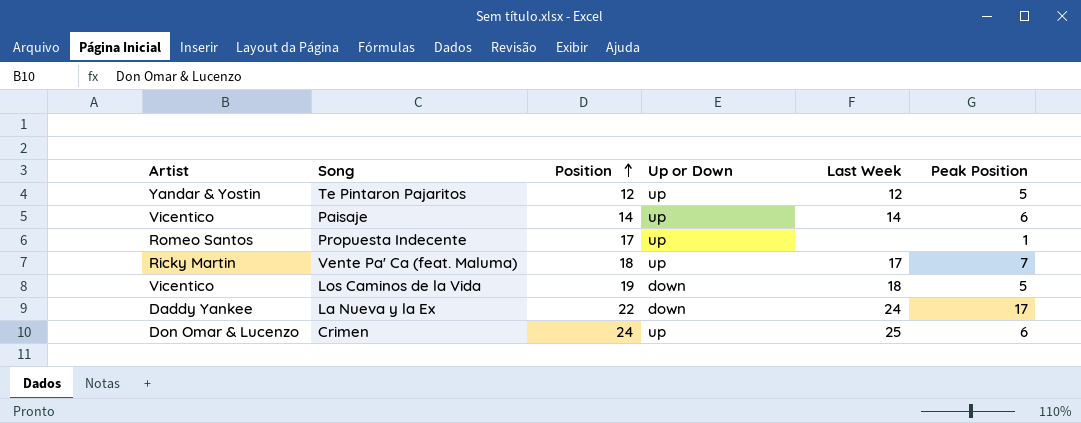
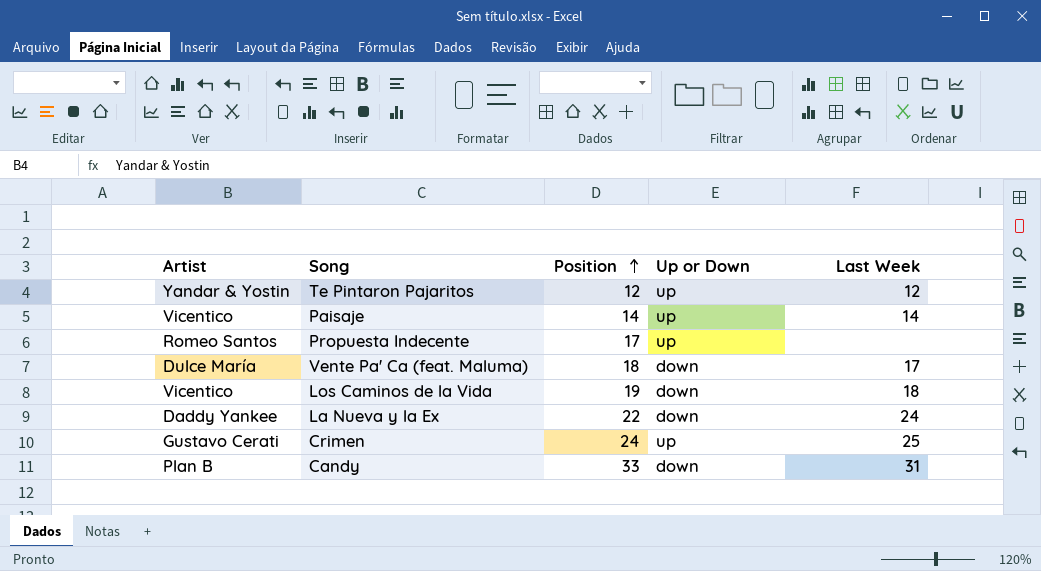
column Peak Position | position: 6 -> none
Vente Pa' Ca (feat. Maluma) | Artist: Ricky Martin -> Dulce María
Vente Pa' Ca (feat. Maluma) | Up or Down: up -> down
Crimen | Artist: Don Omar & Lucenzo -> Gustavo Cerati
row Candy: none -> Plan B | 33 | down | 31

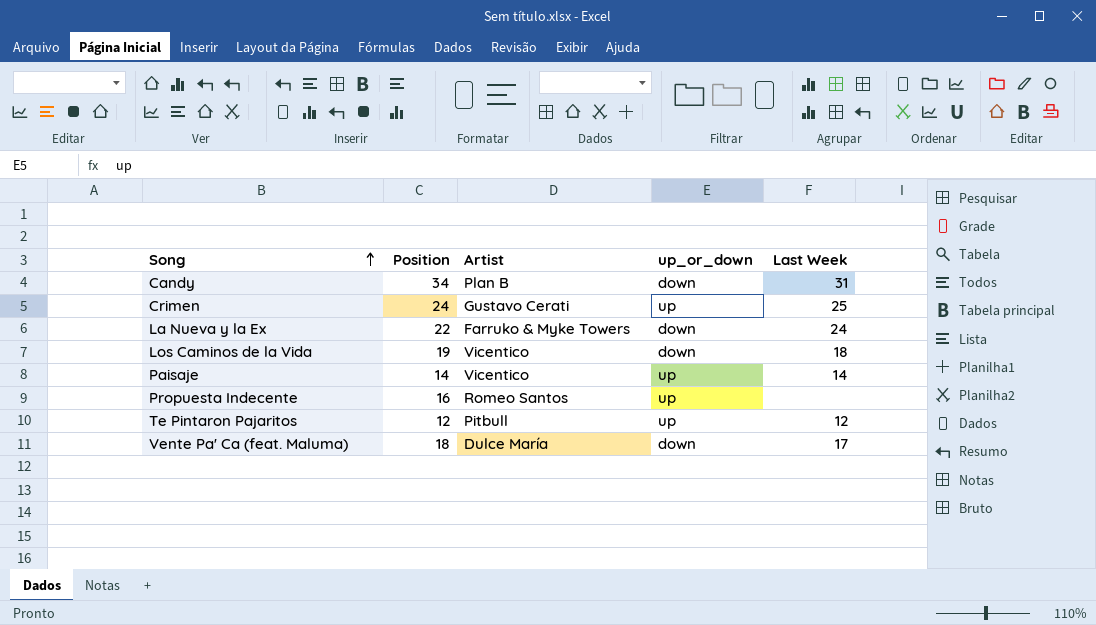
row order: Position ascending -> Song ascending
column Artist | position: 1 -> 3
column name: Up or Down -> up_or_down
Candy | Position: 33 -> 34
La Nueva y la Ex | Artist: Daddy Yankee -> Farruko & Myke Towers
Propuesta Indecente | Position: 17 -> 16
Te Pintaron Pajaritos | Artist: Yandar & Yostin -> Pitbull

